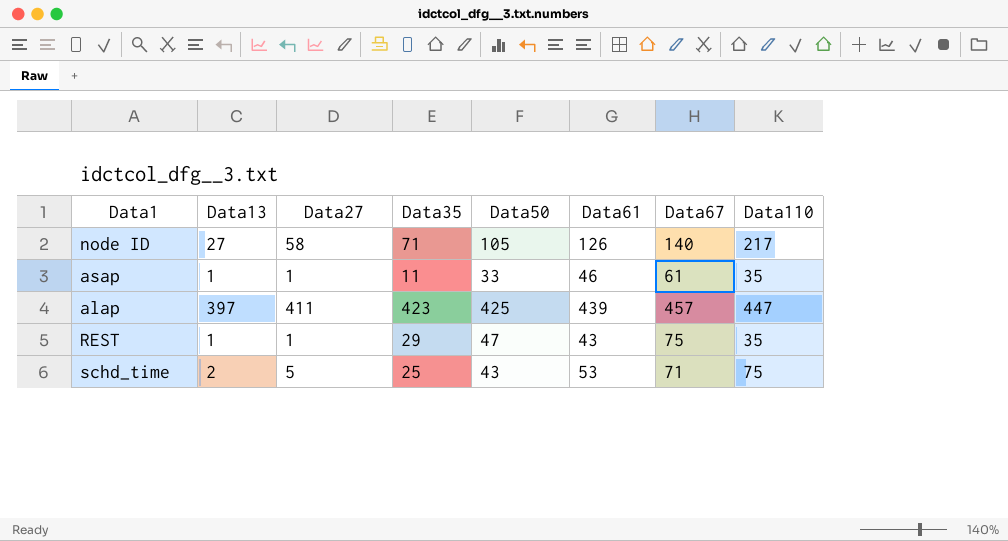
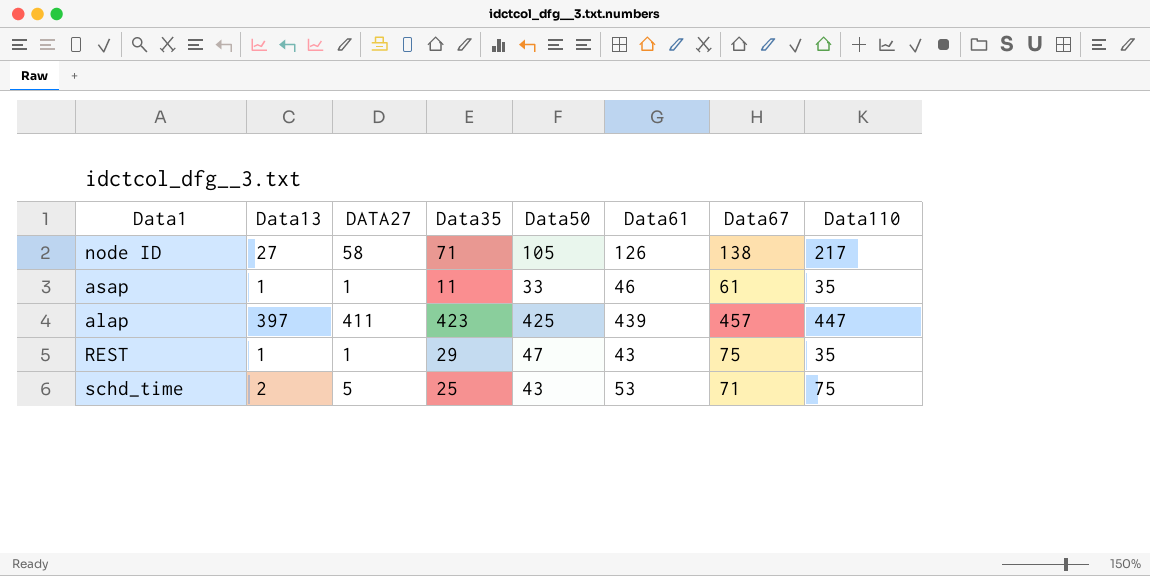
column name: Data27 -> DATA27
node ID | Data67: 140 -> 138

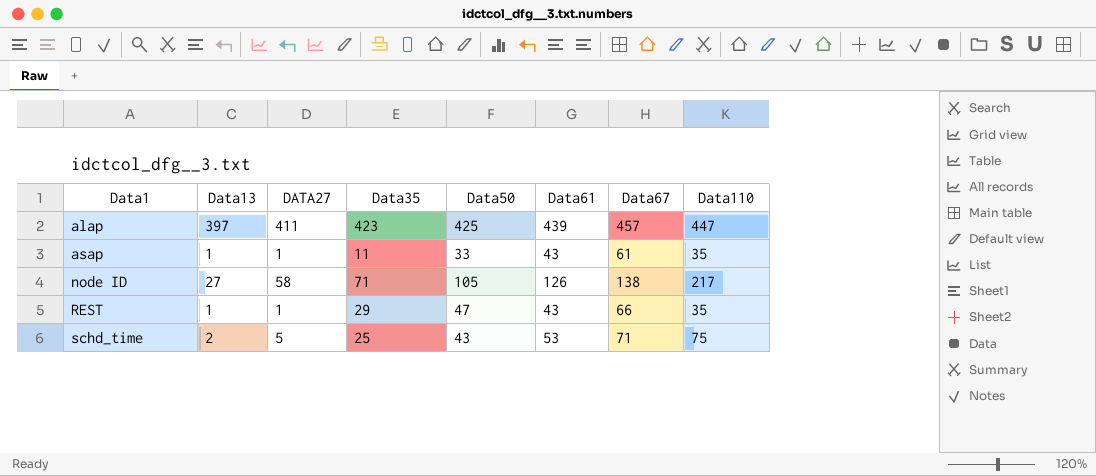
row order: none -> Data1 ascending
asap | Data61: 46 -> 43
REST | Data67: 75 -> 66

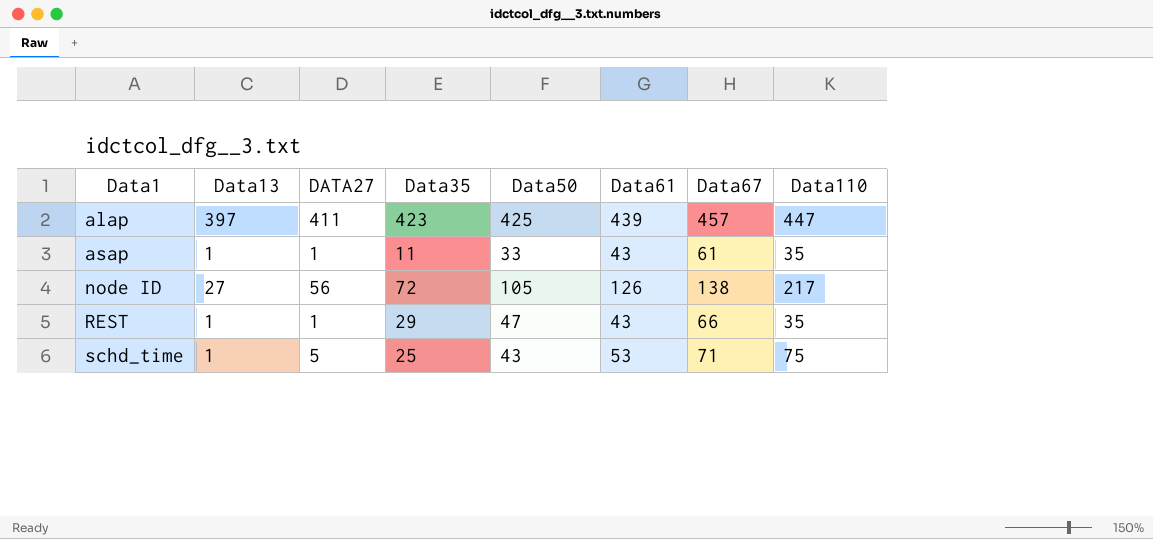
node ID | DATA27: 58 -> 56
node ID | Data35: 71 -> 72
schd_time | Data13: 2 -> 1

